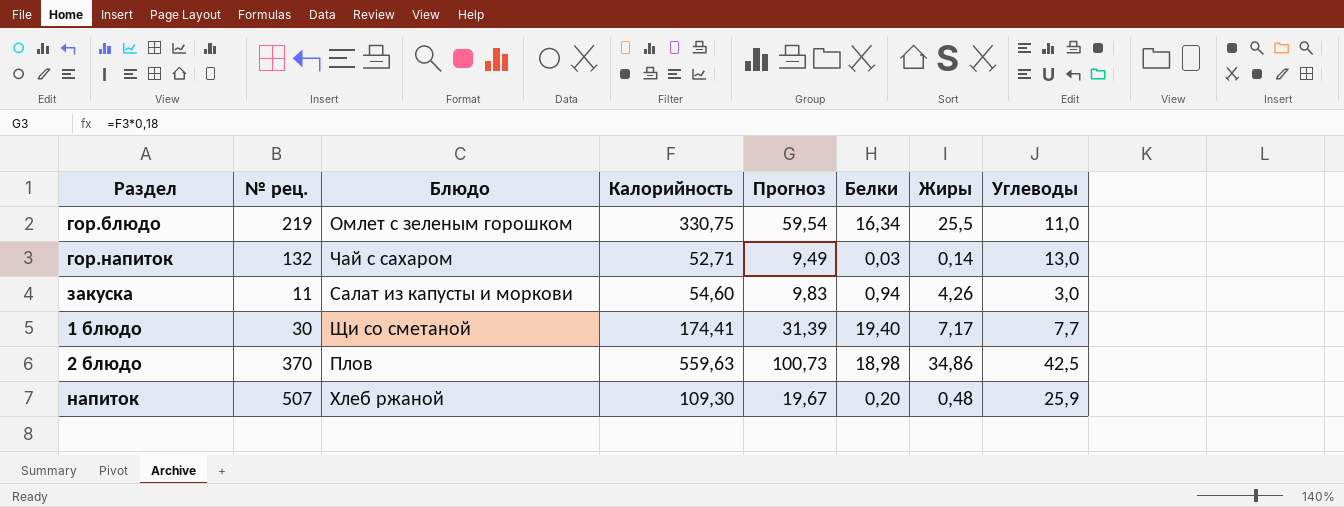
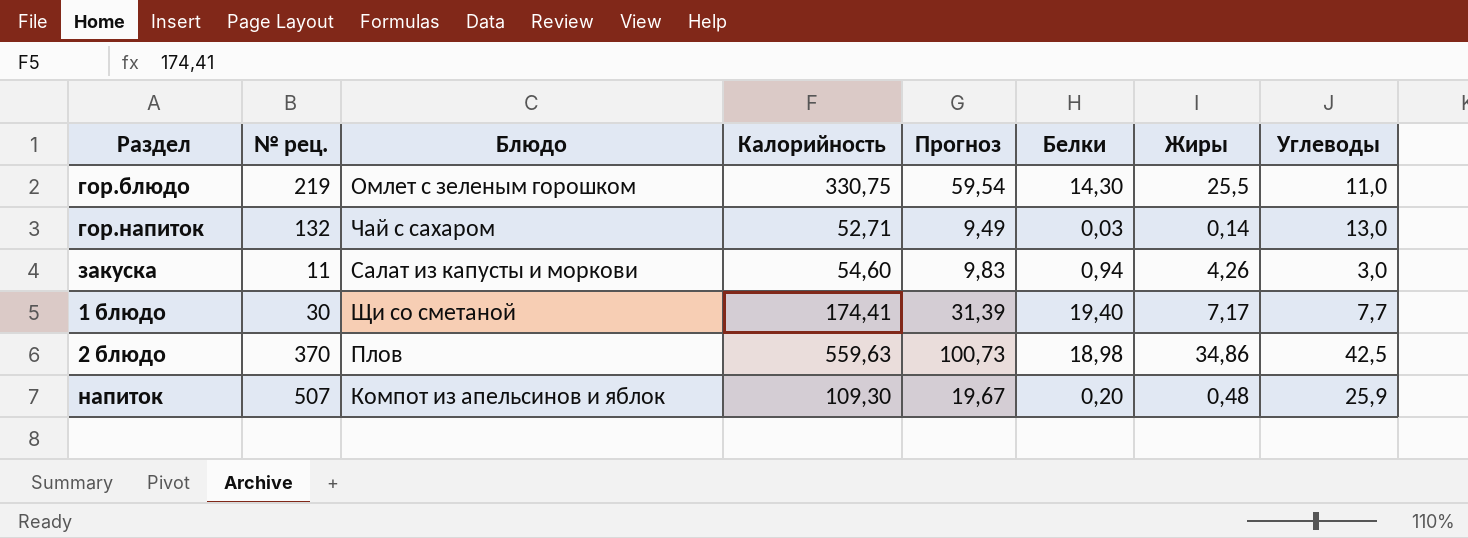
гор.блюдо | Белки: 16,34 -> 14,30
напиток | Блюдо: Хлеб ржаной -> Компот из апельсинов и яблок

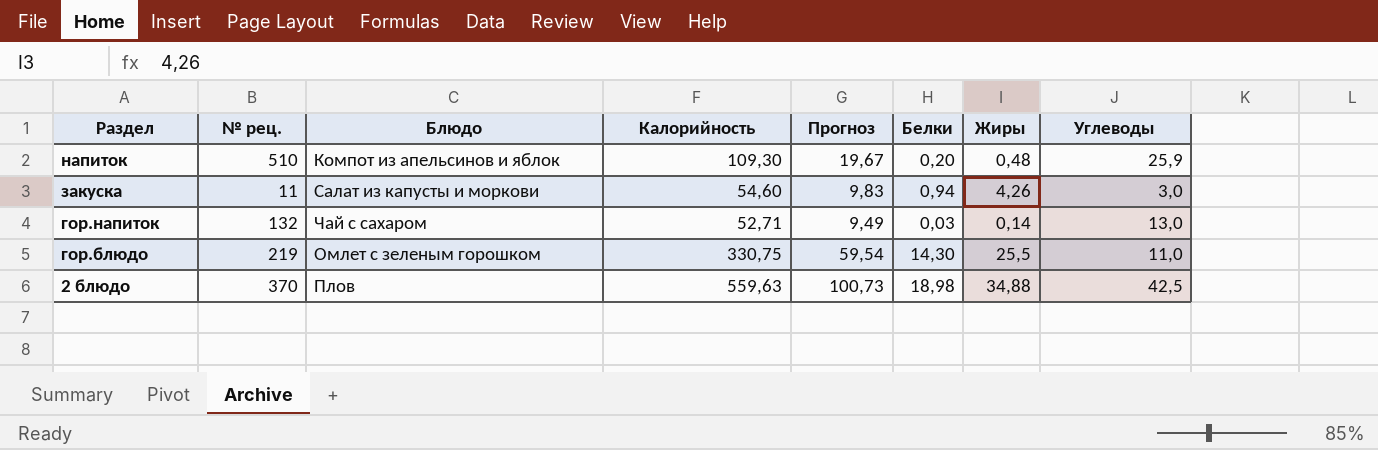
row order: none -> Раздел descending
row 1 блюдо: 30 | Щи со сметаной | 174,41 | 31,39 | 19,40 | 7,17 | 7,7 -> none
напиток | № рец.: 507 -> 510
2 блюдо | Жиры: 34,86 -> 34,88

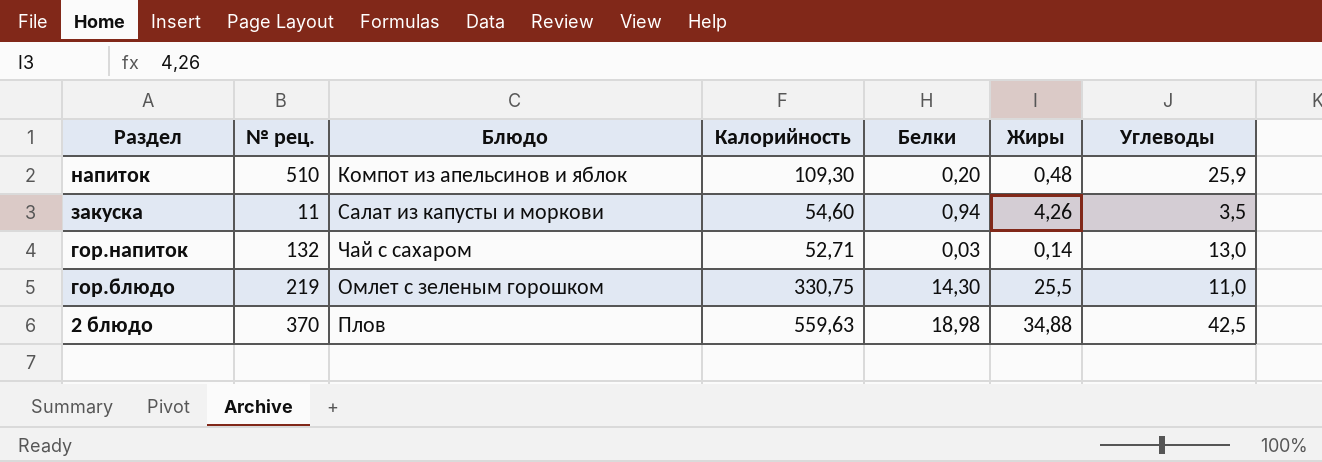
column Прогноз | formula: [Калорийность] * 0,18 -> none
закуска | Углеводы: 3,0 -> 3,5

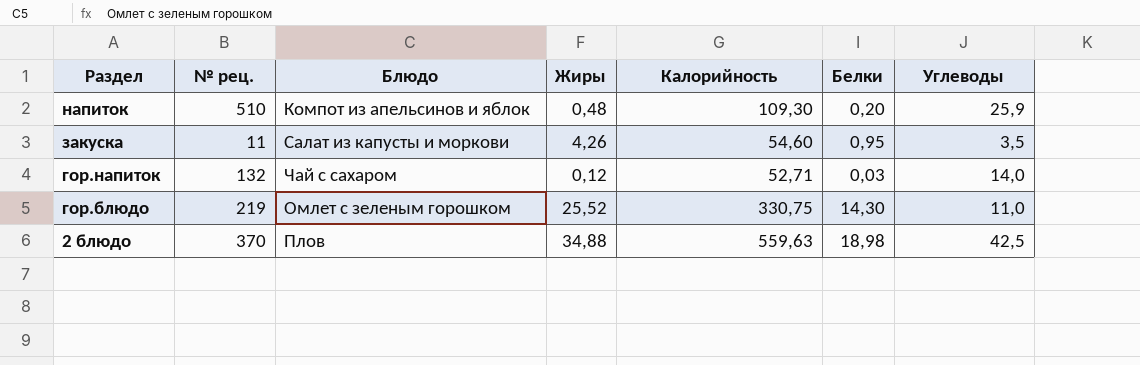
column Жиры | position: 6 -> 4
закуска | Белки: 0,94 -> 0,95
гор.напиток | Жиры: 0,14 -> 0,12
гор.напиток | Углеводы: 13,0 -> 14,0
гор.блюдо | Жиры: 25,5 -> 25,52

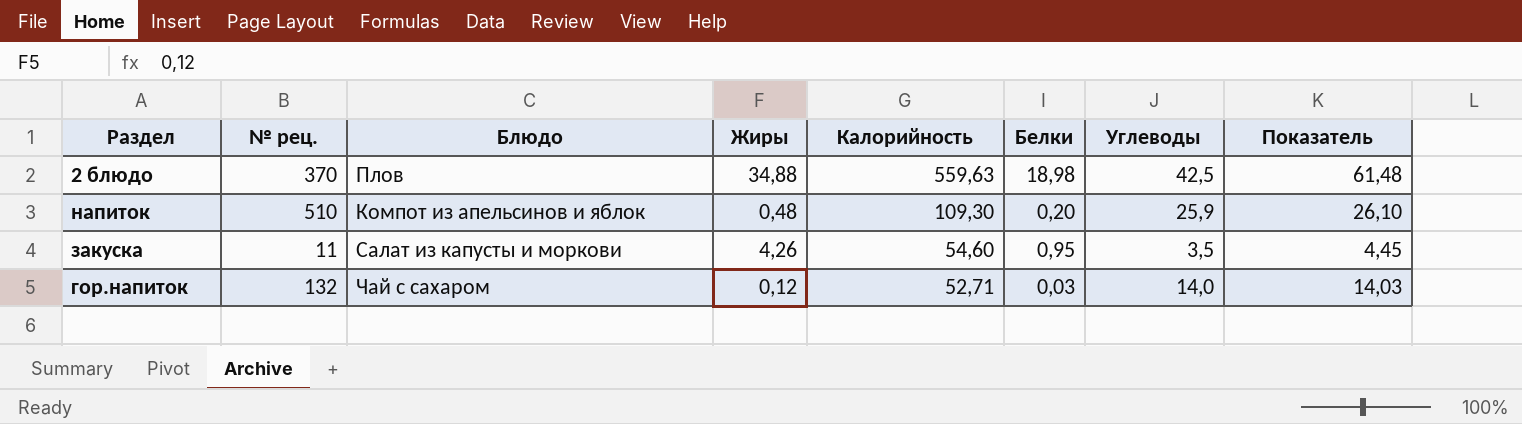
row order: Раздел descending -> Калорийность descending
column Показатель | formula: none -> [Белки] + [Углеводы]
row гор.блюдо: 219 | Омлет с зеленым горошком | 25,52 | 330,75 | 14,30 | 11,0 -> none

